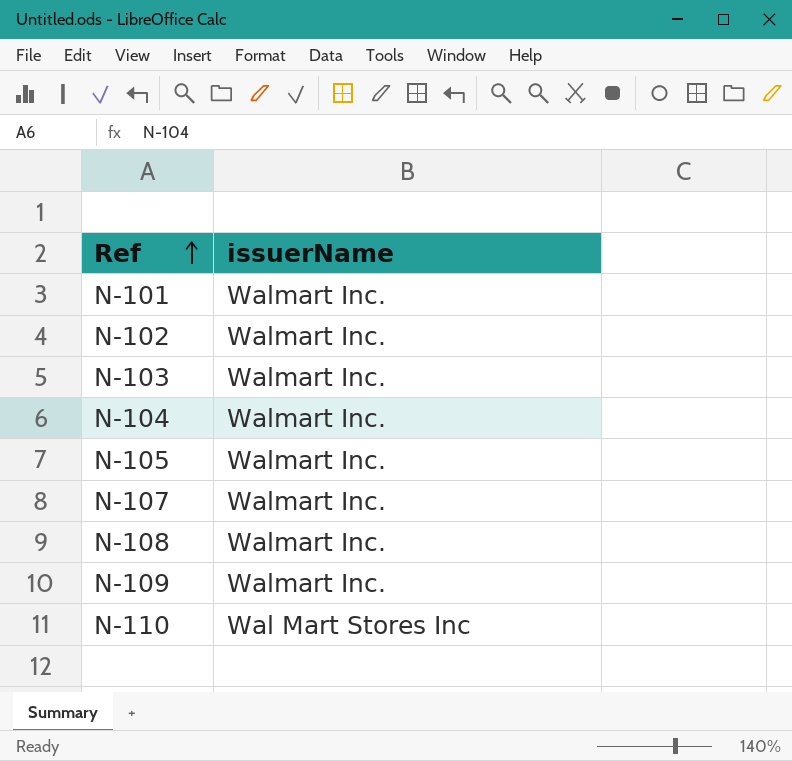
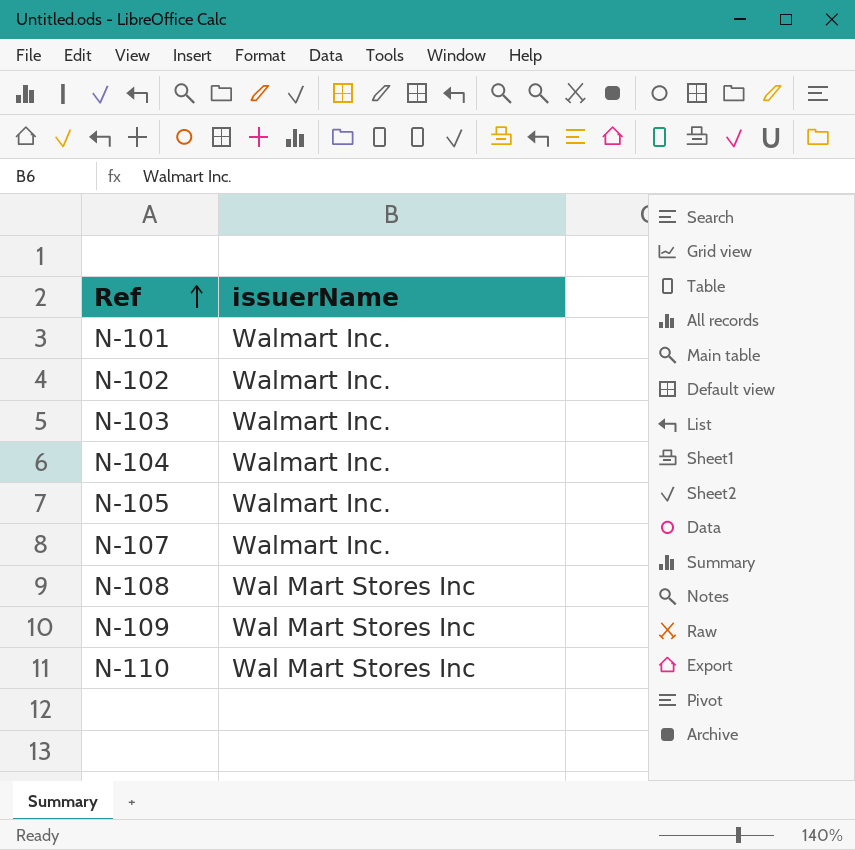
N-108 | issuerName: Walmart Inc. -> Wal Mart Stores Inc
N-109 | issuerName: Walmart Inc. -> Wal Mart Stores Inc

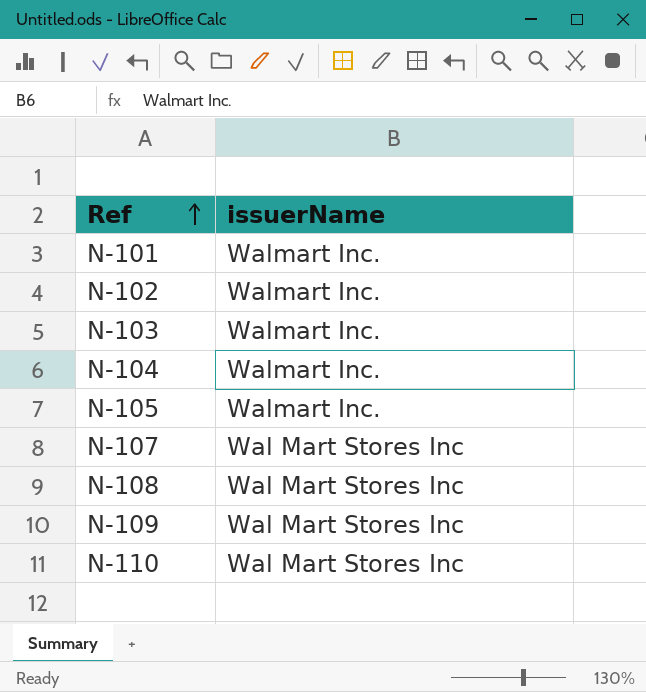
N-107 | issuerName: Walmart Inc. -> Wal Mart Stores Inc

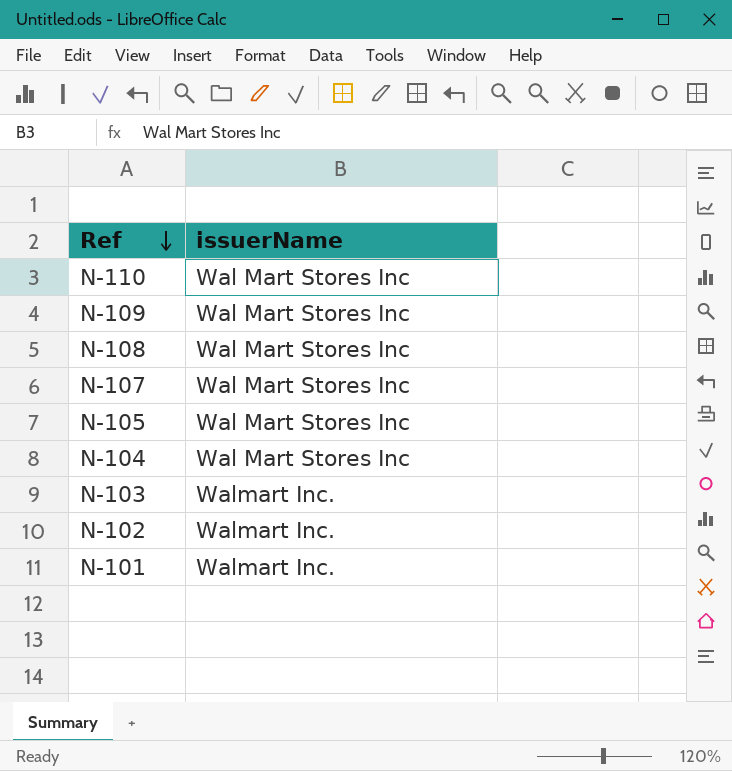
row order: Ref ascending -> Ref descending
N-105 | issuerName: Walmart Inc. -> Wal Mart Stores Inc
N-104 | issuerName: Walmart Inc. -> Wal Mart Stores Inc

